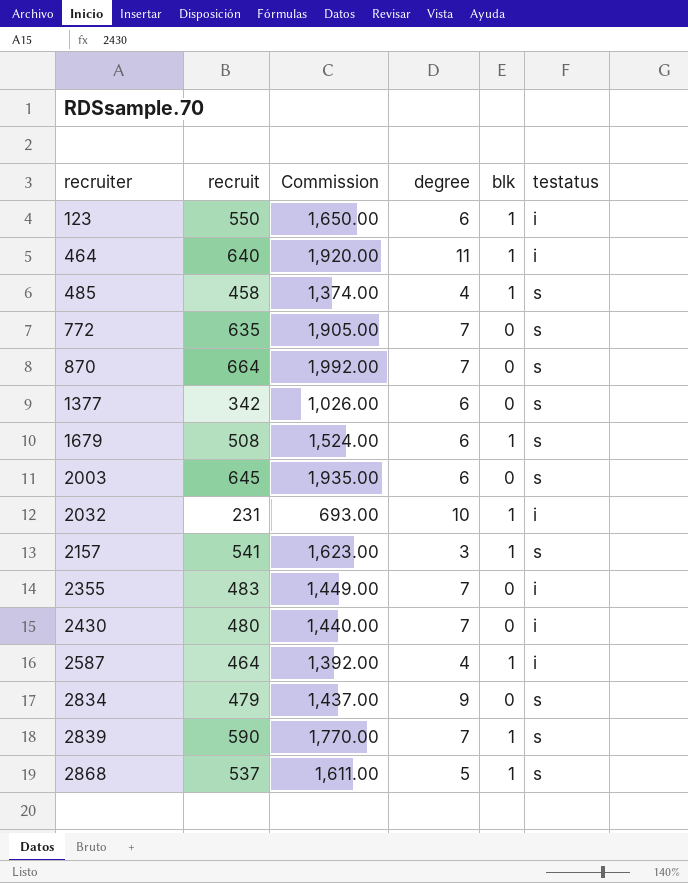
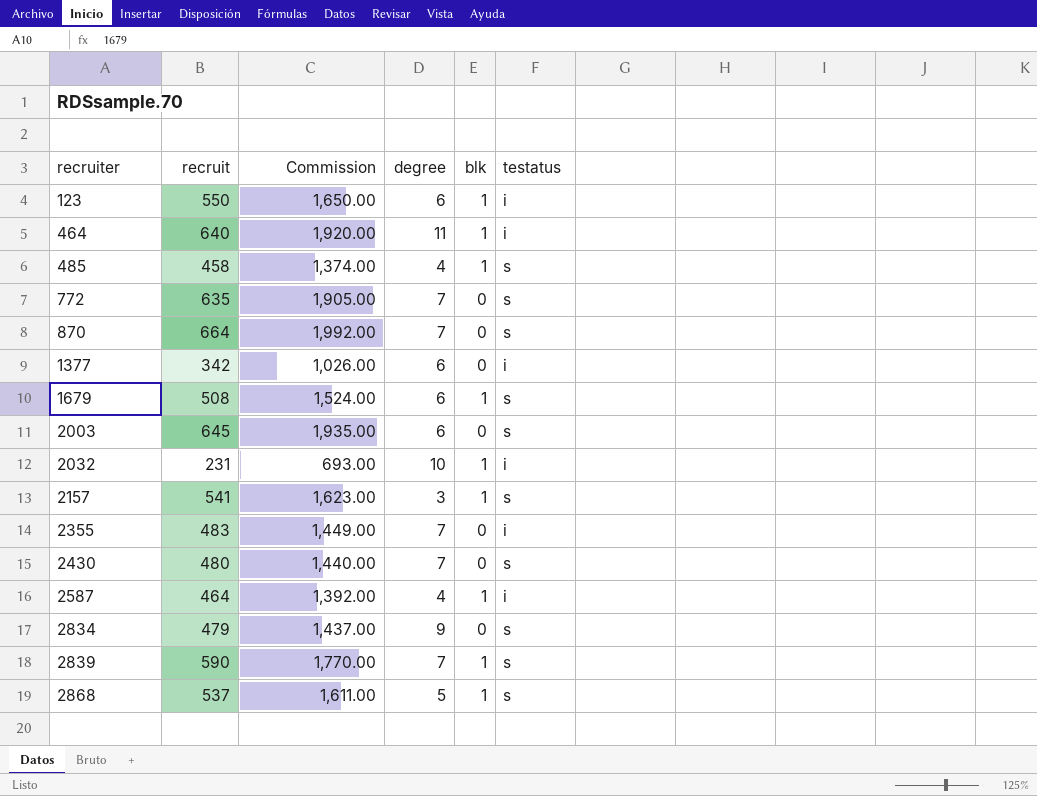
1377 | testatus: s -> i
2430 | testatus: i -> s

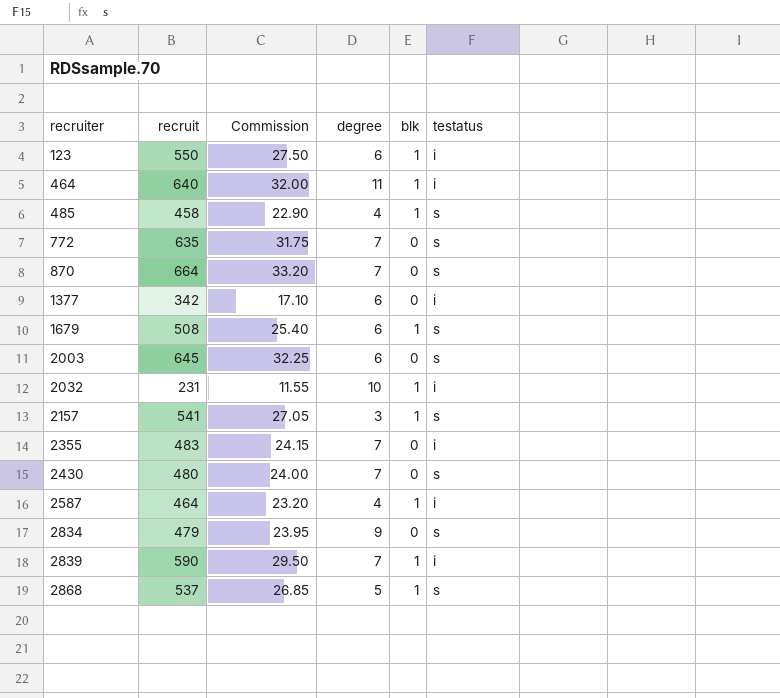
column Commission | formula: [recruit] * 3 -> [recruit] * 0.05
2839 | testatus: s -> i

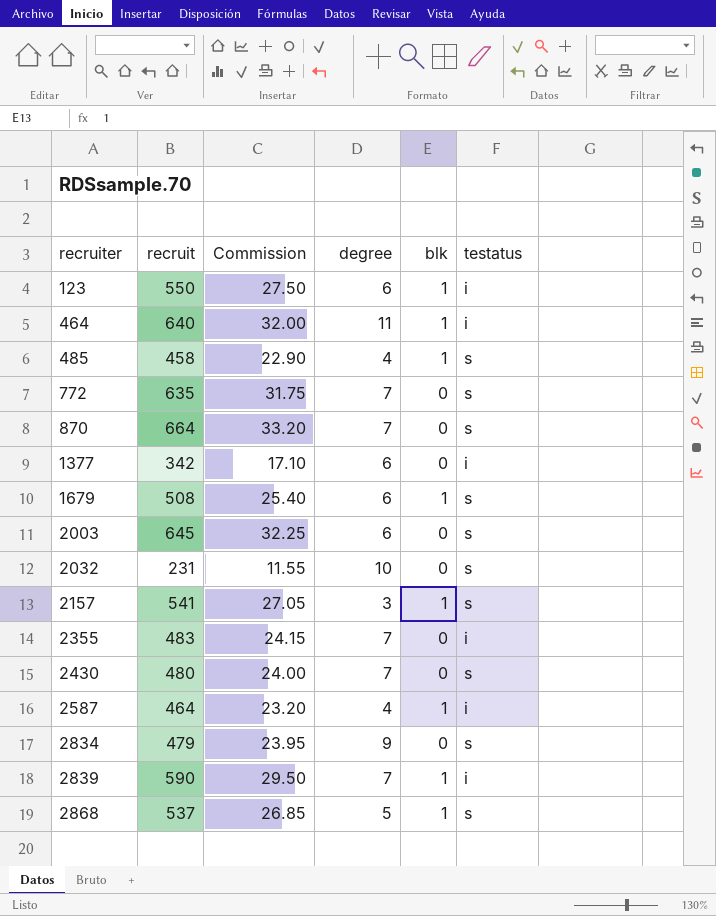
2032 | blk: 1 -> 0
2032 | testatus: i -> s

